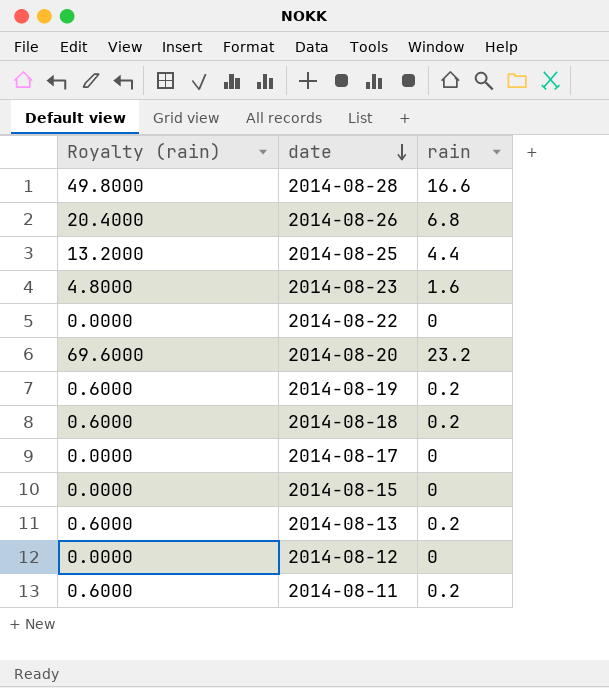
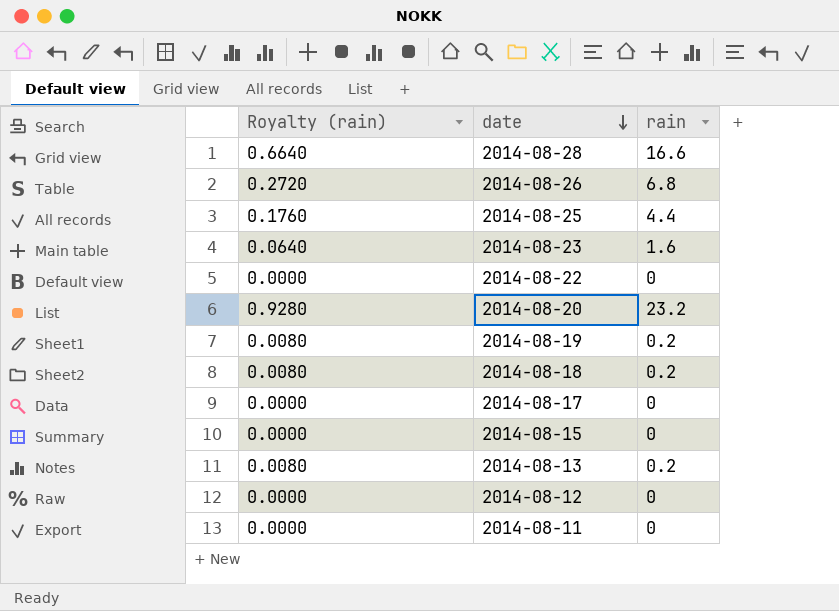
column Royalty (rain) | formula: [rain] * 3 -> [rain] * 0.04
2014-08-11 | rain: 0.2 -> 0

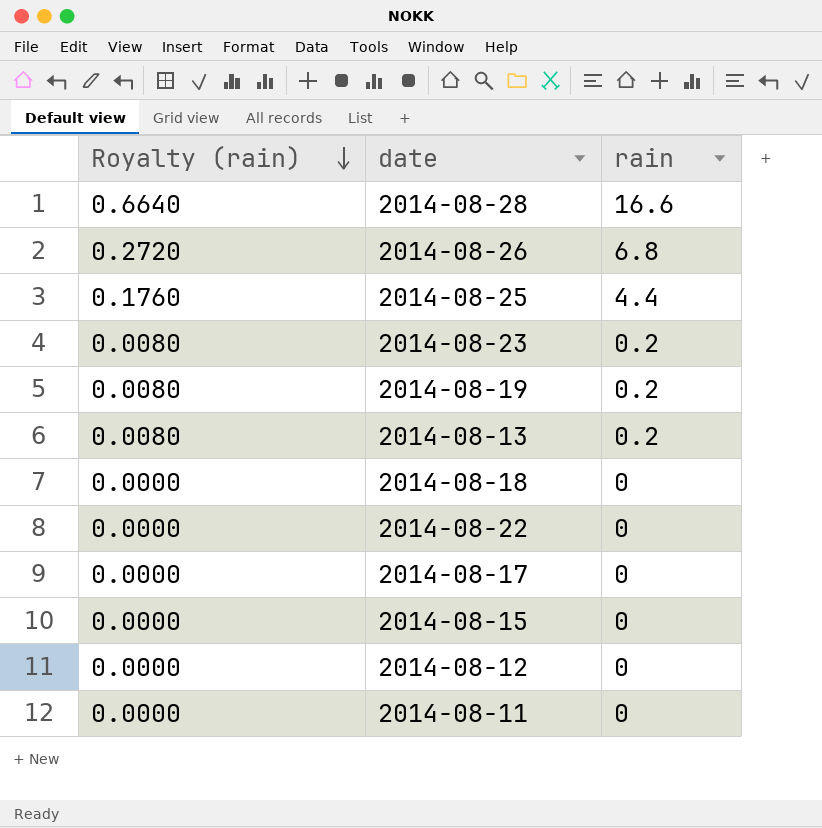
row order: date descending -> Royalty (rain) descending
row 2014-08-20: 0.9280 | 23.2 -> none
2014-08-23 | Royalty (rain): 0.0640 -> 0.0080
2014-08-23 | rain: 1.6 -> 0.2
2014-08-18 | Royalty (rain): 0.0080 -> 0.0000
2014-08-18 | rain: 0.2 -> 0

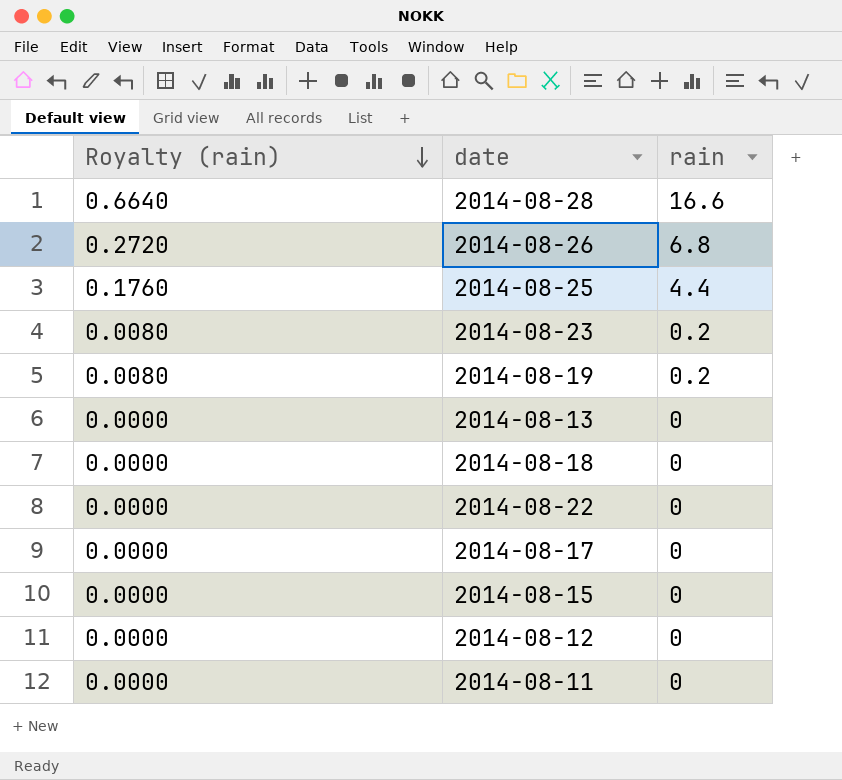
2014-08-13 | Royalty (rain): 0.0080 -> 0.0000
2014-08-13 | rain: 0.2 -> 0

